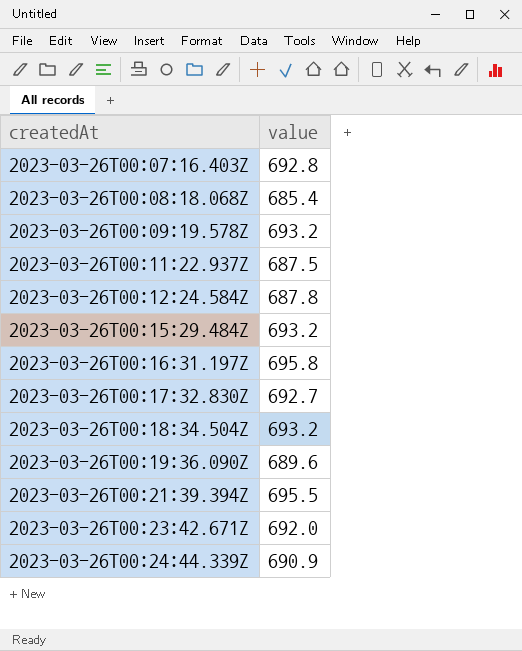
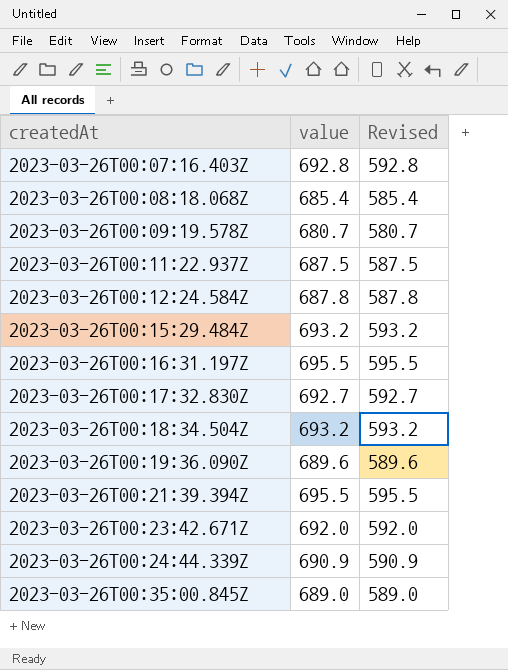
column Revised | formula: none -> [value] - 100
2023-03-26T00:09:19.578Z | value: 693.2 -> 680.7
2023-03-26T00:16:31.197Z | value: 695.8 -> 695.5
row 2023-03-26T00:35:00.845Z: none -> 689.0 | 589.0

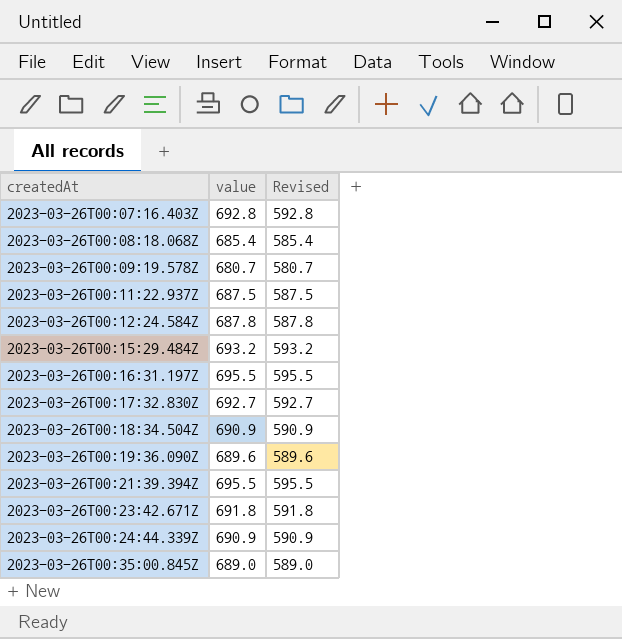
2023-03-26T00:18:34.504Z | value: 693.2 -> 690.9
2023-03-26T00:18:34.504Z | Revised: 593.2 -> 590.9
2023-03-26T00:23:42.671Z | value: 692.0 -> 691.8
2023-03-26T00:23:42.671Z | Revised: 592.0 -> 591.8

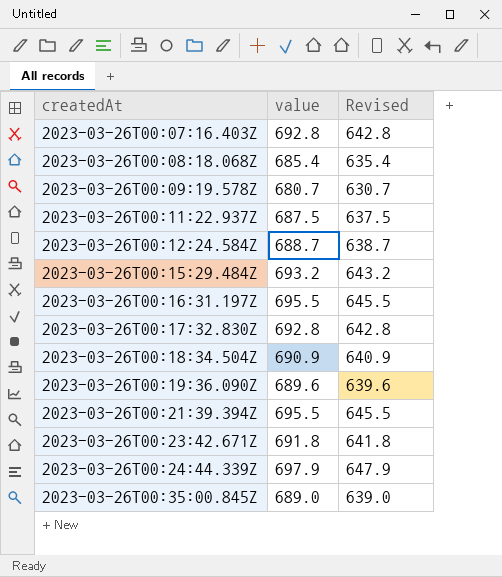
column Revised | formula: [value] - 100 -> [value] - 50
2023-03-26T00:12:24.584Z | value: 687.8 -> 688.7
2023-03-26T00:17:32.830Z | value: 692.7 -> 692.8
2023-03-26T00:24:44.339Z | value: 690.9 -> 697.9

